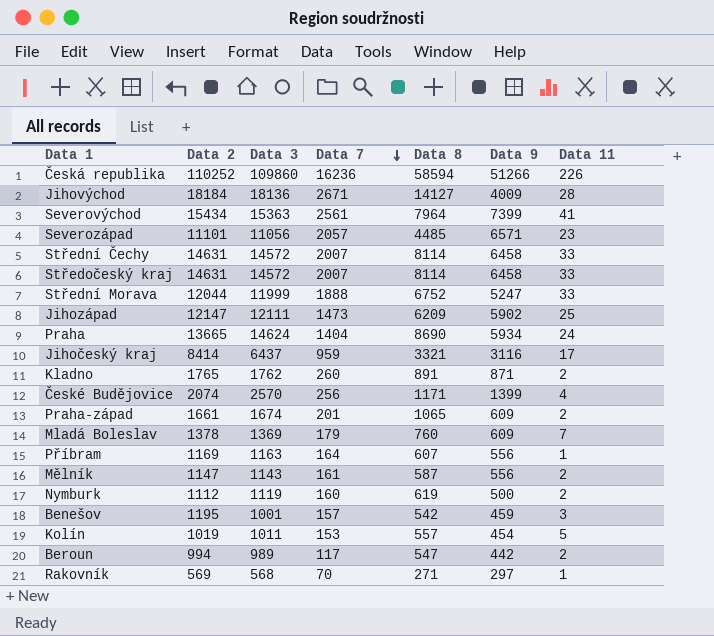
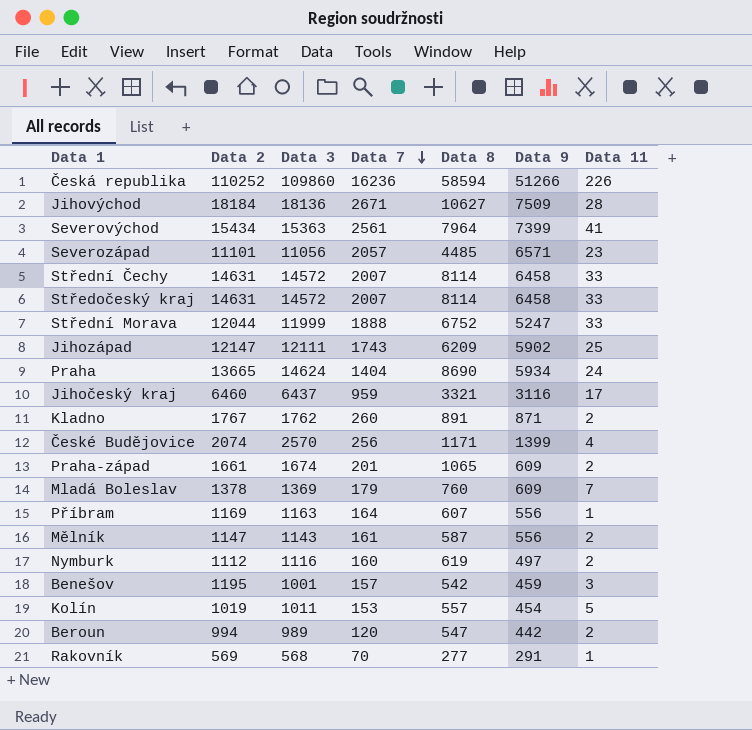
Jihovýchod | Data 8: 14127 -> 10627
Jihovýchod | Data 9: 4009 -> 7509
Jihozápad | Data 7: 1473 -> 1743
Jihočeský kraj | Data 2: 8414 -> 6460
Kladno | Data 2: 1765 -> 1767
Nymburk | Data 3: 1119 -> 1116
Nymburk | Data 9: 500 -> 497
Beroun | Data 7: 117 -> 120
Rakovník | Data 8: 271 -> 277
Rakovník | Data 9: 297 -> 291

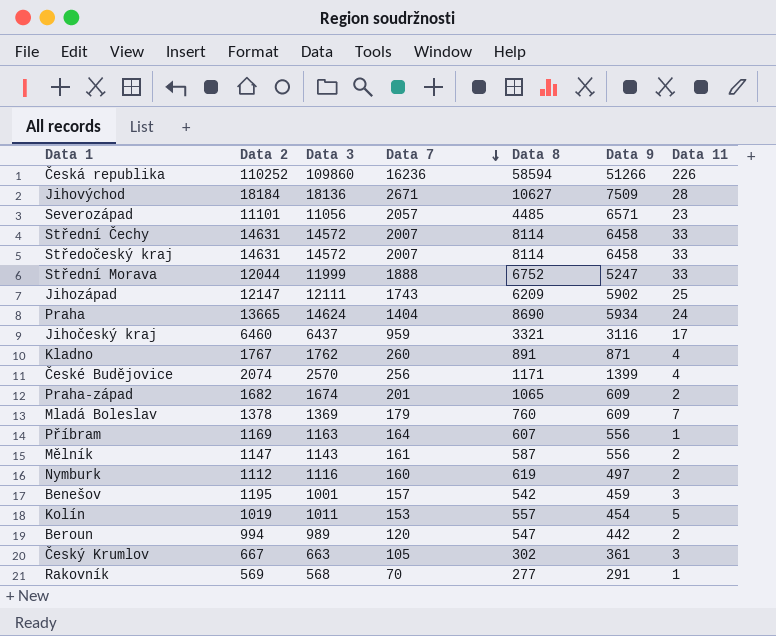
row Severovýchod: 15434 | 15363 | 2561 | 7964 | 7399 | 41 -> none
Kladno | Data 11: 2 -> 4
Praha-západ | Data 2: 1661 -> 1682
row Český Krumlov: none -> 667 | 663 | 105 | 302 | 361 | 3

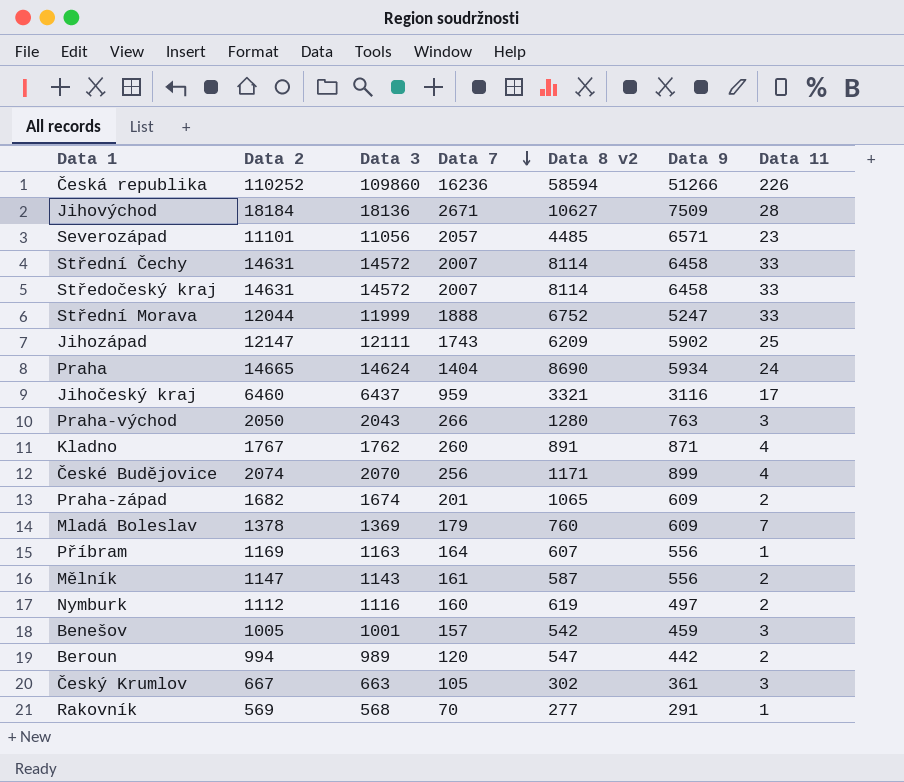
column name: Data 8 -> Data 8 v2
row Kolín: 1019 | 1011 | 153 | 557 | 454 | 5 -> none
Praha | Data 2: 13665 -> 14665
row Praha-východ: none -> 2050 | 2043 | 266 | 1280 | 763 | 3
České Budějovice | Data 3: 2570 -> 2070
České Budějovice | Data 9: 1399 -> 899
Benešov | Data 2: 1195 -> 1005

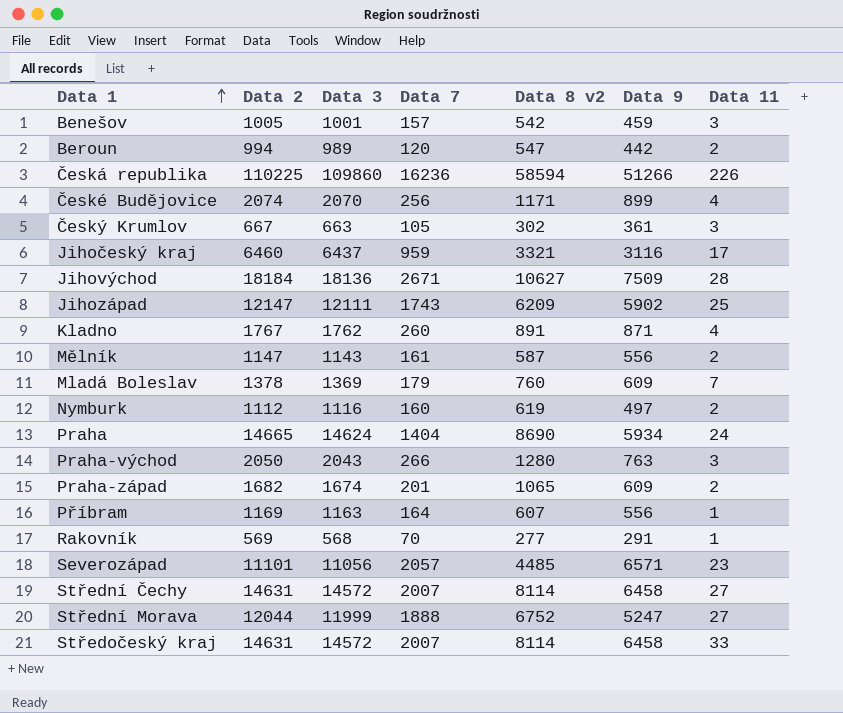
row order: Data 7 descending -> Data 1 ascending
Česká republika | Data 2: 110252 -> 110225
Střední Čechy | Data 11: 33 -> 27
Střední Morava | Data 11: 33 -> 27

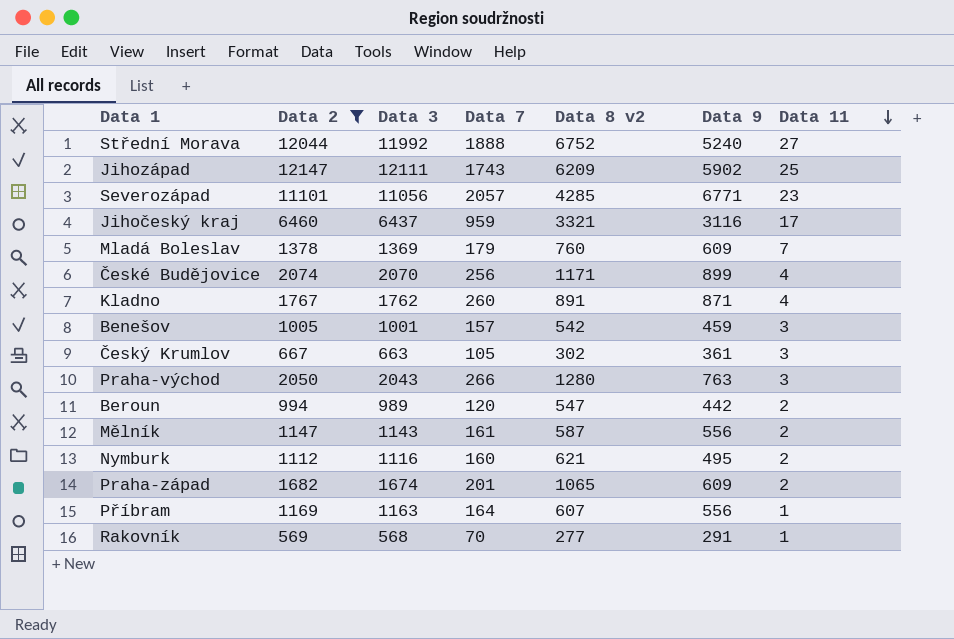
filter: none -> Data 2 <= 12147
row order: Data 1 ascending -> Data 11 descending
Střední Morava | Data 3: 11999 -> 11992
Střední Morava | Data 9: 5247 -> 5240
Severozápad | Data 8 v2: 4485 -> 4285
Severozápad | Data 9: 6571 -> 6771
Nymburk | Data 8 v2: 619 -> 621
Nymburk | Data 9: 497 -> 495

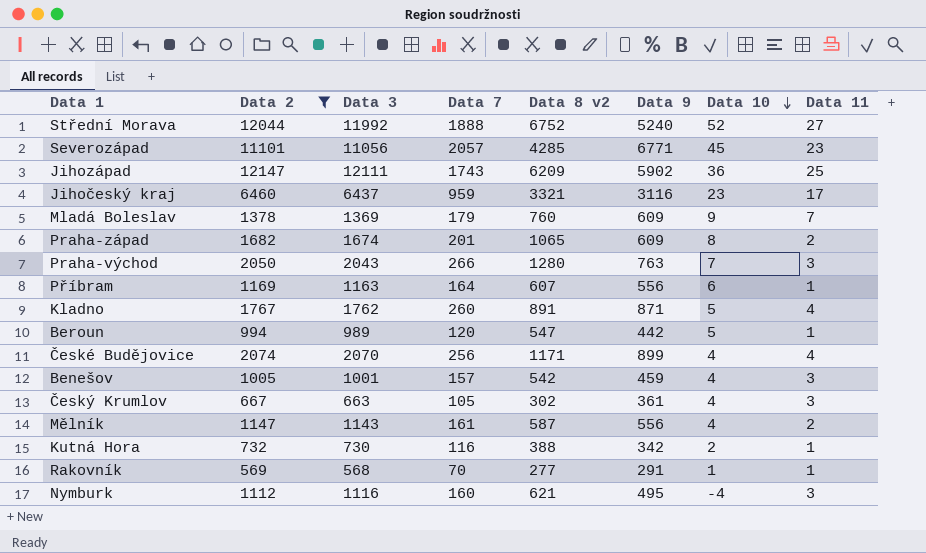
row order: Data 11 descending -> Data 10 descending
column Data 10 | formula: none -> [Data 2] - [Data 3]
Beroun | Data 11: 2 -> 1
row Kutná Hora: none -> 732 | 730 | 116 | 388 | 342 | 2 | 1
Nymburk | Data 11: 2 -> 3

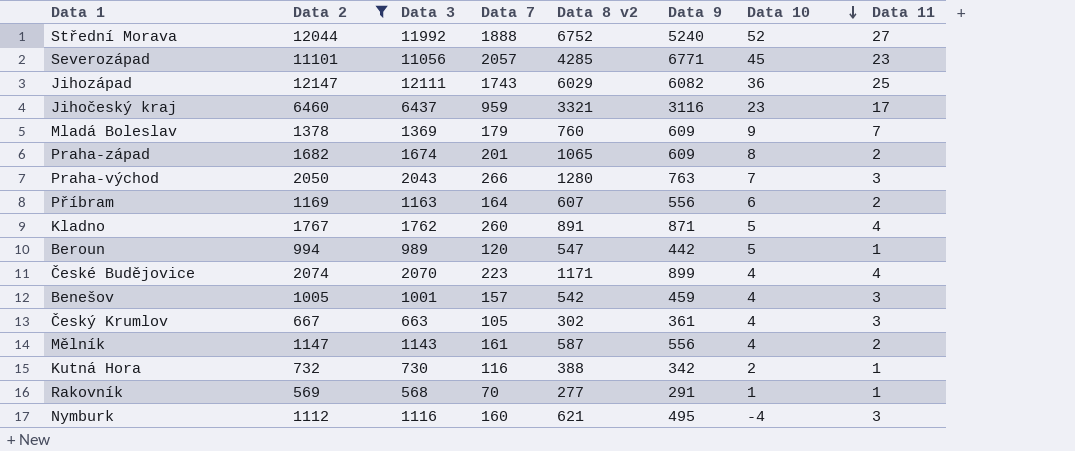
Jihozápad | Data 8 v2: 6209 -> 6029
Jihozápad | Data 9: 5902 -> 6082
Příbram | Data 11: 1 -> 2
České Budějovice | Data 7: 256 -> 223

